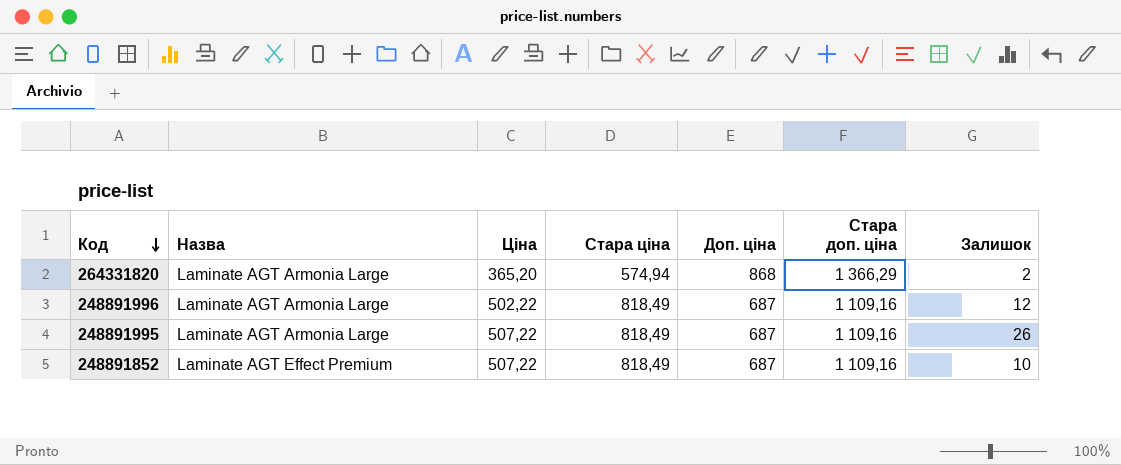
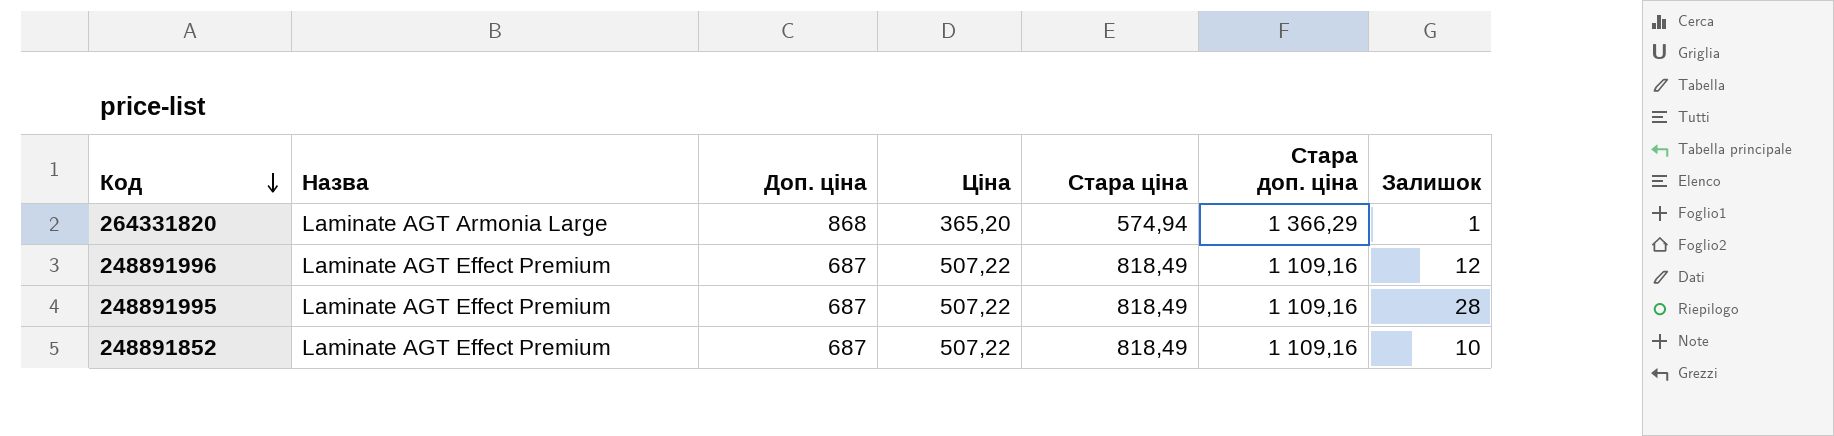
column Доп. ціна | position: 5 -> 3
264331820 | Залишок: 2 -> 1
248891996 | Назва: Laminate AGT Armonia Large -> Laminate AGT Effect Premium
248891996 | Ціна: 502,22 -> 507,22
248891995 | Назва: Laminate AGT Armonia Large -> Laminate AGT Effect Premium
248891995 | Залишок: 26 -> 28

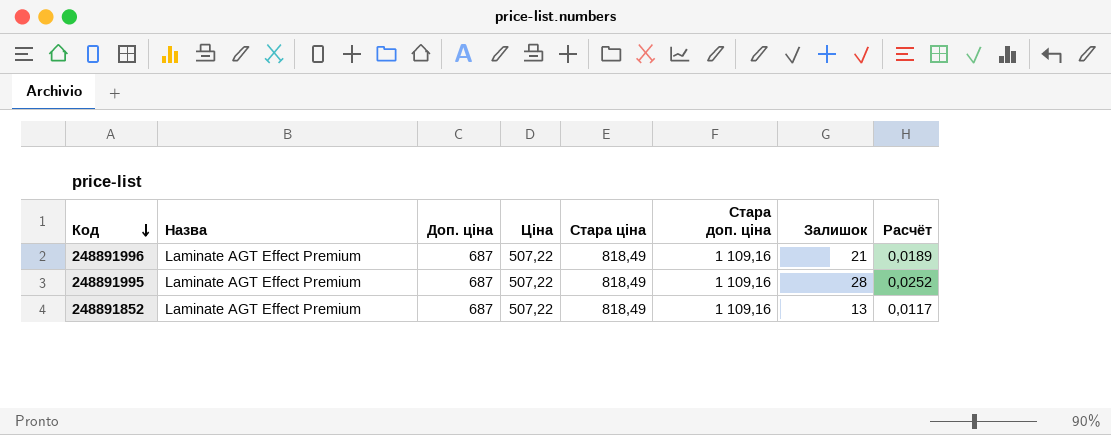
column Расчёт | formula: none -> [Залишок] / [Стара доп. ціна]
row 264331820: Laminate AGT Armonia Large | 868 | 365,20 | 574,94 | 1 366,29 | 1 -> none
248891996 | Залишок: 12 -> 21
248891852 | Залишок: 10 -> 13

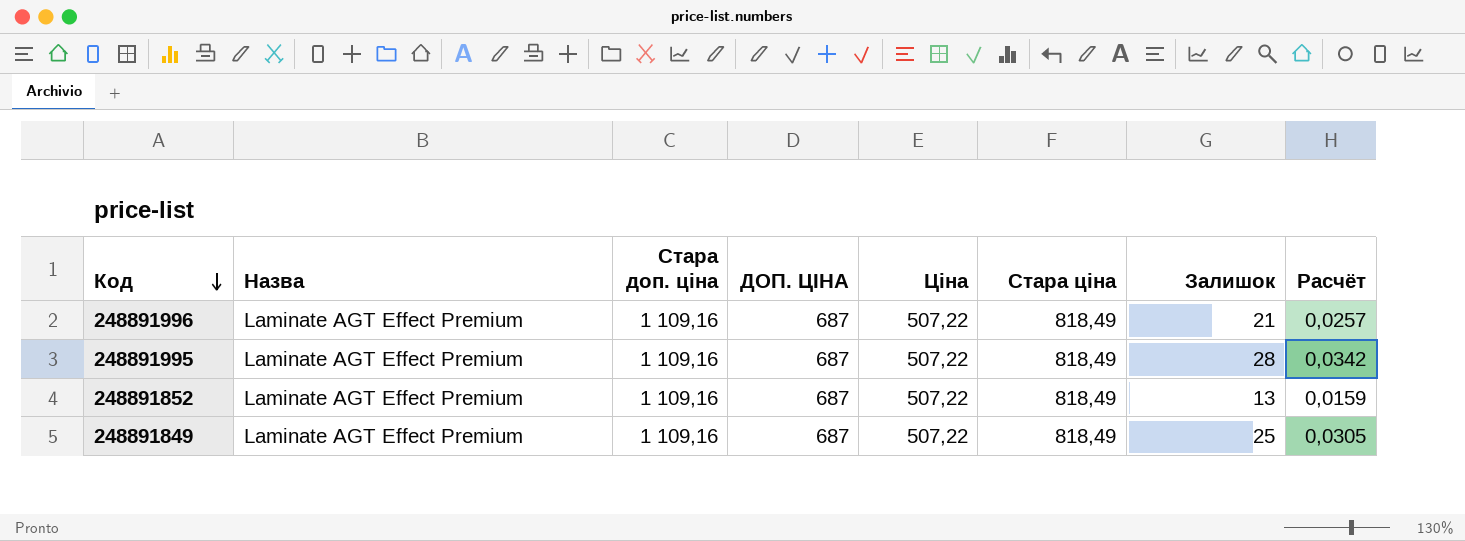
column Стара доп. ціна | position: 6 -> 3
column name: Доп. ціна -> ДОП. ЦІНА
column Расчёт | formula: [Залишок] / [Стара доп. ціна] -> [Залишок] / [Стара ціна]
row 248891849: none -> Laminate AGT Effect Premium | 1 109,16 | 687 | 507,22 | 818,49 | 25 | 0,0305

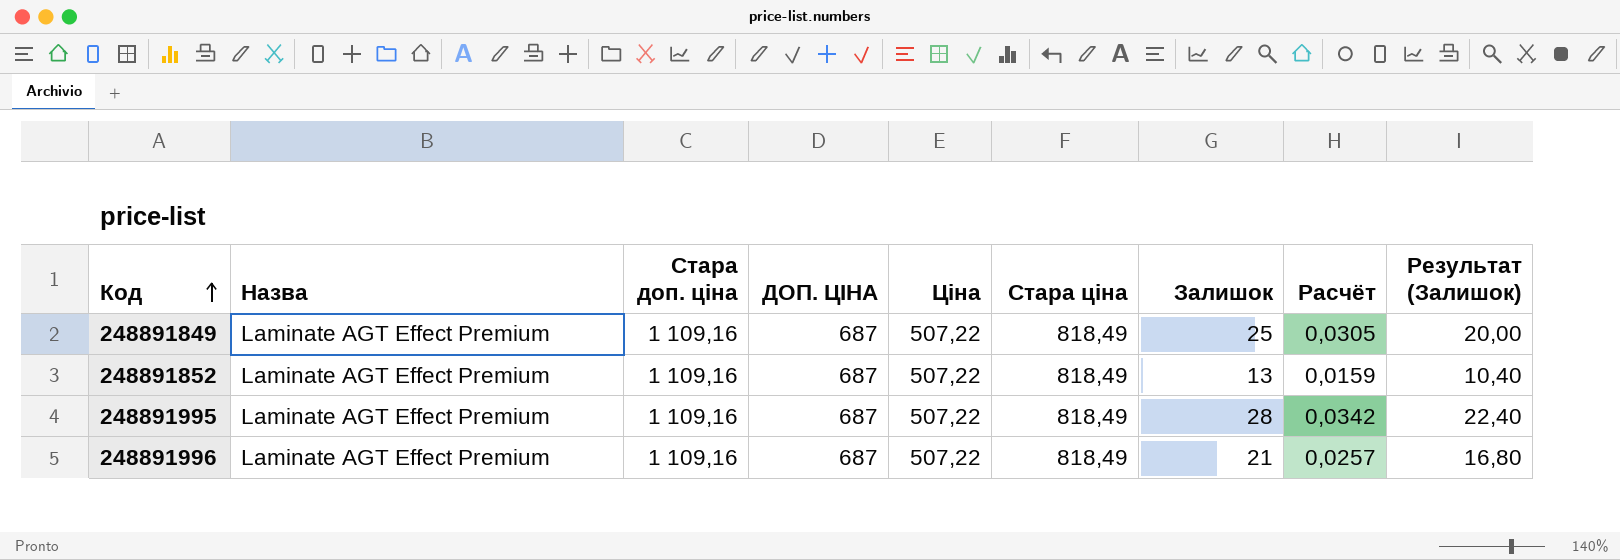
row order: Код descending -> Код ascending
column Результат (Залишок) | formula: none -> [Залишок] * 0,8

